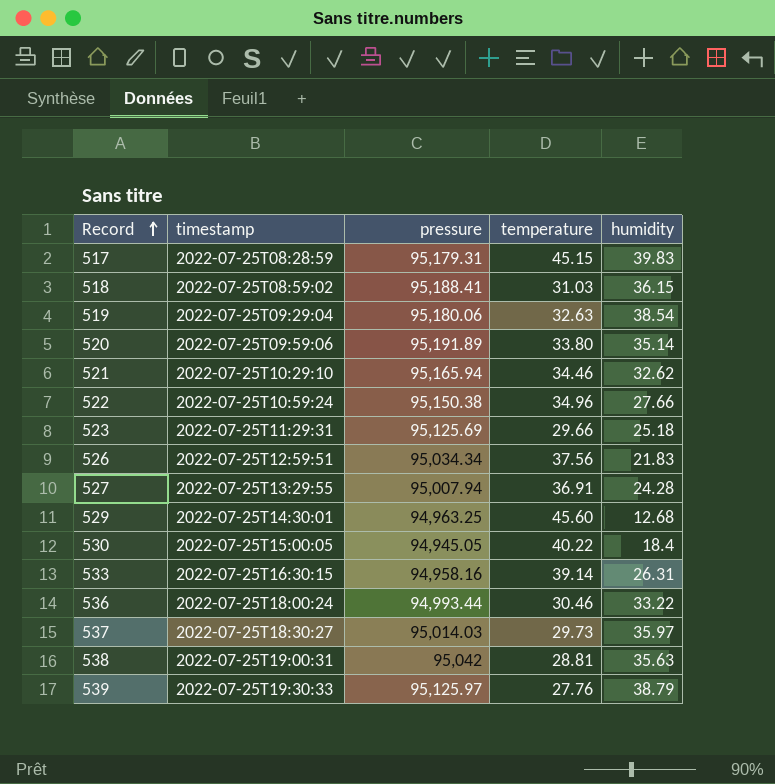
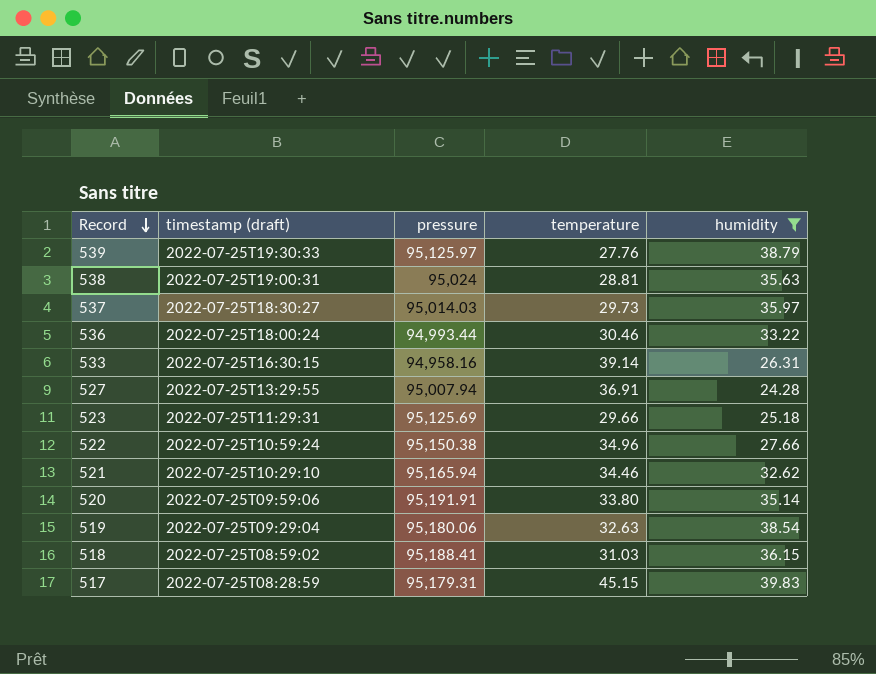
filter: none -> humidity >= 24.28
row order: Record ascending -> Record descending
column name: timestamp -> timestamp (draft)
538 | pressure: 95,042 -> 95,024
520 | pressure: 95,191.89 -> 95,191.91

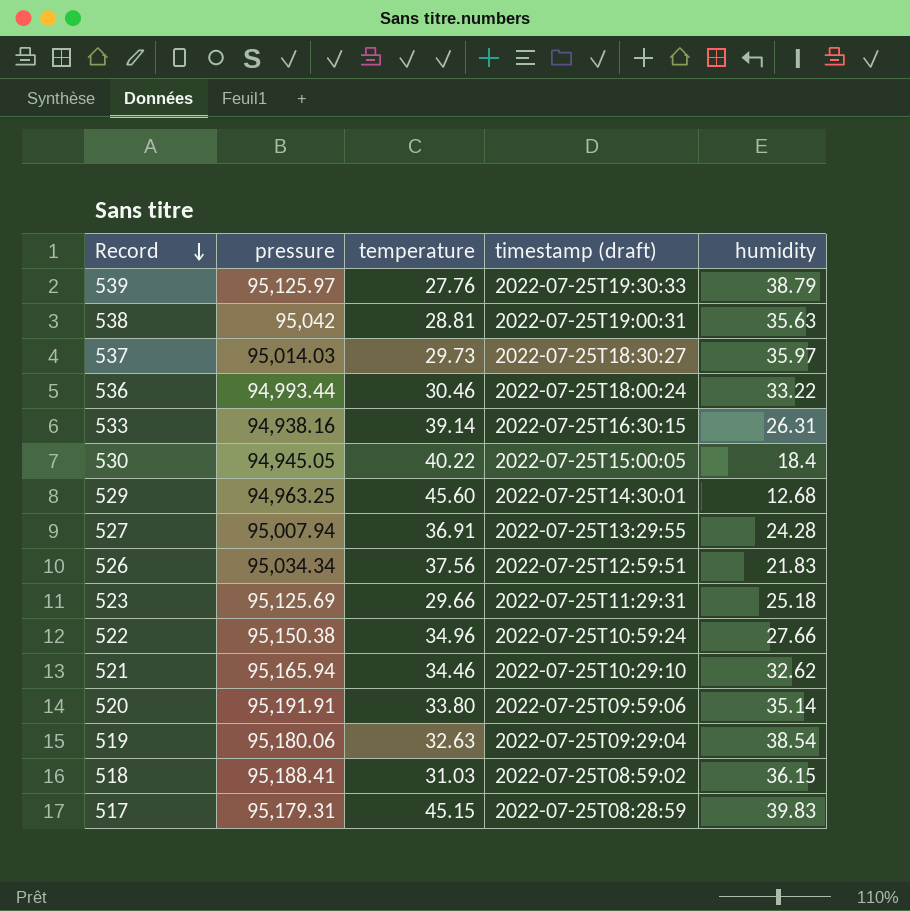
filter: humidity >= 24.28 -> none
column timestamp (draft) | position: 2 -> 4
538 | pressure: 95,024 -> 95,042
533 | pressure: 94,958.16 -> 94,938.16

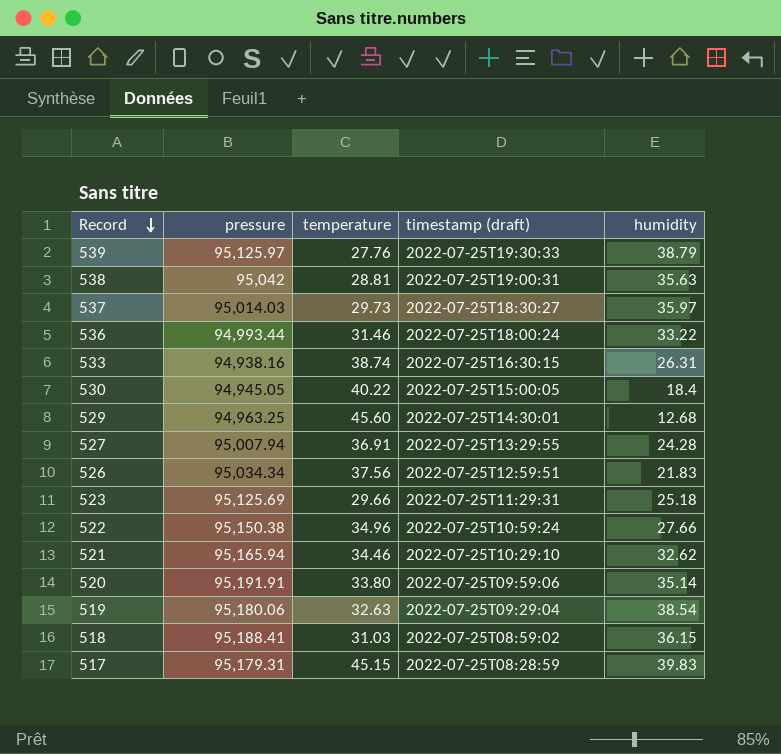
536 | temperature: 30.46 -> 31.46
533 | temperature: 39.14 -> 38.74

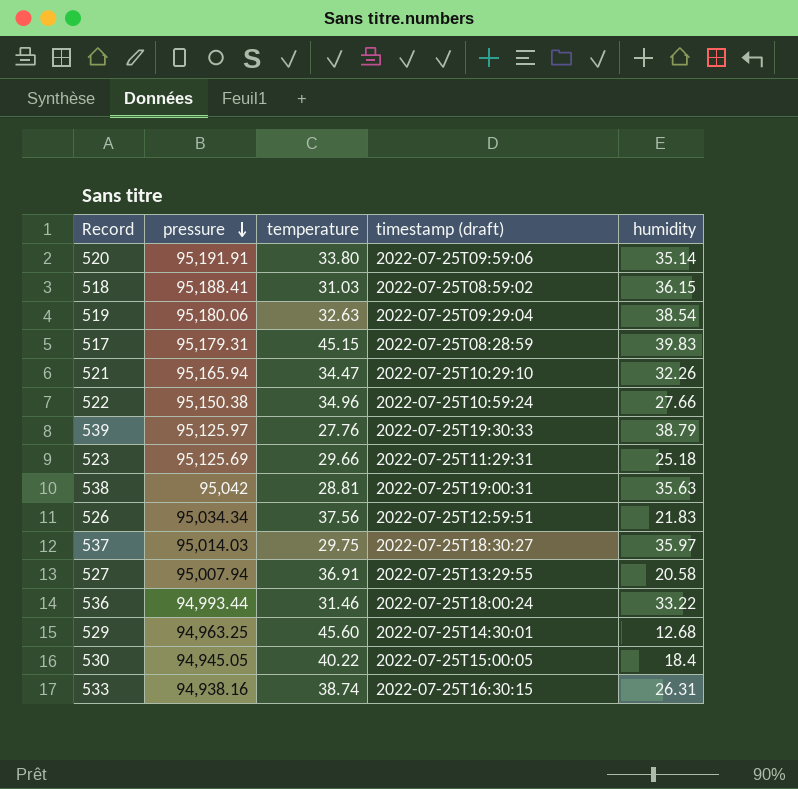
row order: Record descending -> pressure descending
521 | temperature: 34.46 -> 34.47
521 | humidity: 32.62 -> 32.26
537 | temperature: 29.73 -> 29.75
527 | humidity: 24.28 -> 20.58

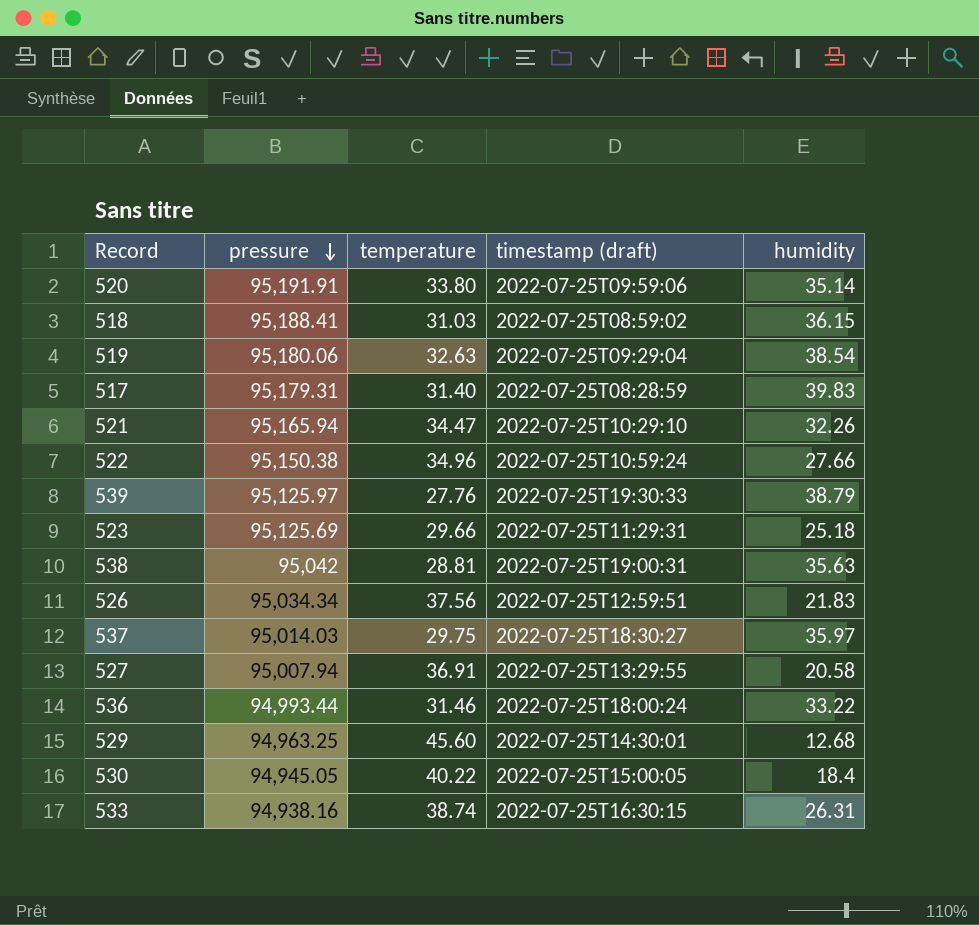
517 | temperature: 45.15 -> 31.40

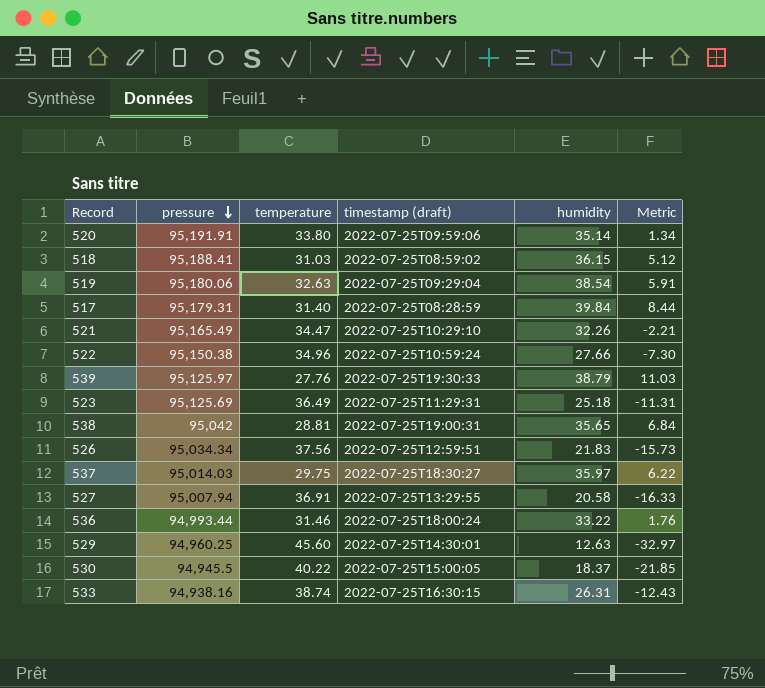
column Metric | formula: none -> [humidity] - [temperature]
517 | humidity: 39.83 -> 39.84
521 | pressure: 95,165.94 -> 95,165.49
523 | temperature: 29.66 -> 36.49
538 | humidity: 35.63 -> 35.65
529 | pressure: 94,963.25 -> 94,960.25
529 | humidity: 12.68 -> 12.63
530 | pressure: 94,945.05 -> 94,945.5
530 | humidity: 18.4 -> 18.37

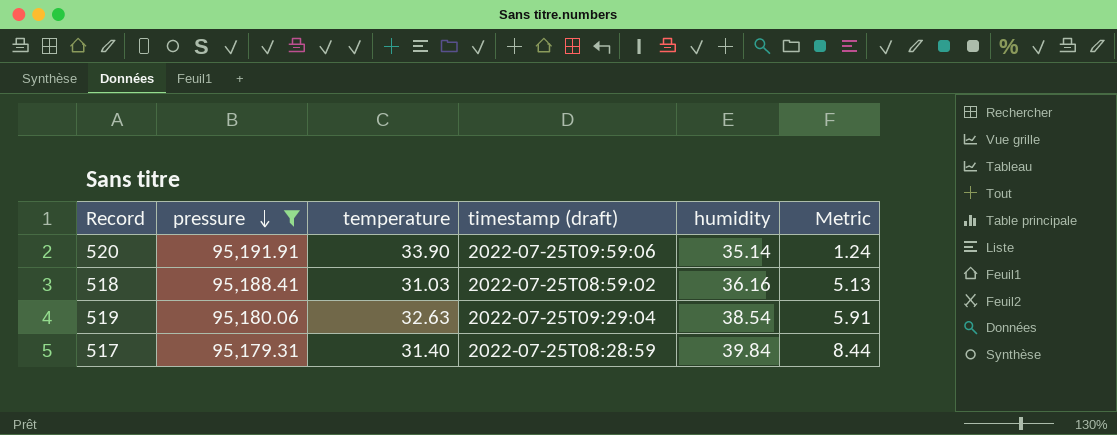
filter: none -> pressure >= 95,179.31
520 | temperature: 33.80 -> 33.90
520 | Metric: 1.34 -> 1.24
518 | humidity: 36.15 -> 36.16
518 | Metric: 5.12 -> 5.13

